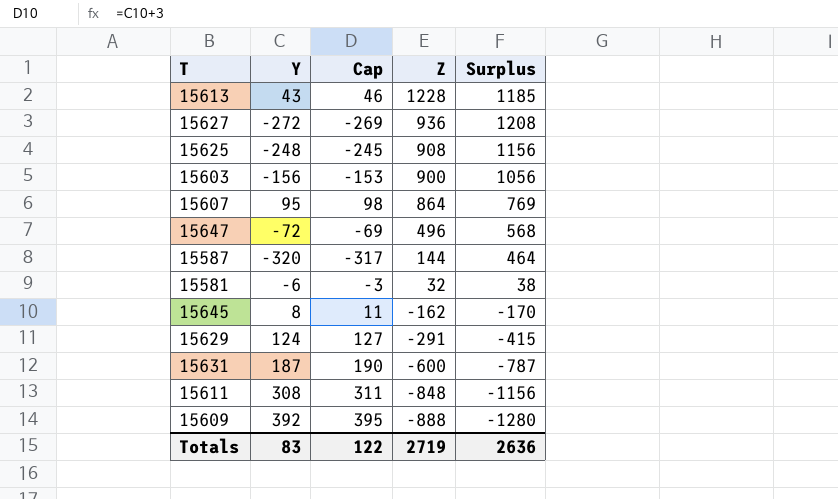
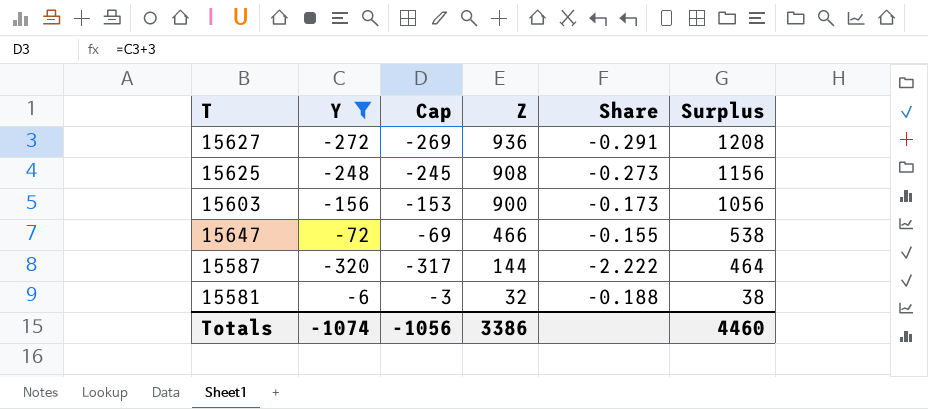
filter: none -> Y <= -6
column Share | formula: none -> [Y] / [Z]
15647 | Z: 496 -> 466
15647 | Surplus: 568 -> 538
Totals | Y: 83 -> -1074
Totals | Cap: 122 -> -1056
Totals | Z: 2719 -> 3386
Totals | Surplus: 2636 -> 4460

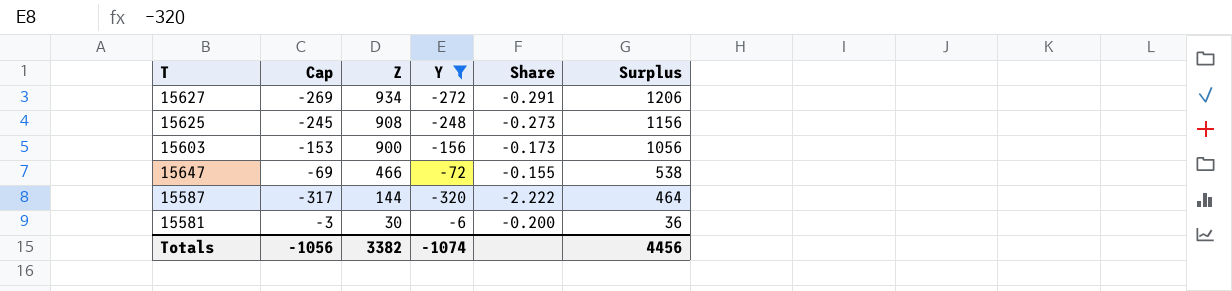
column Y | position: 2 -> 4
15627 | Z: 936 -> 934
15627 | Surplus: 1208 -> 1206
15581 | Z: 32 -> 30
15581 | Share: -0.188 -> -0.200
15581 | Surplus: 38 -> 36
Totals | Z: 3386 -> 3382
Totals | Surplus: 4460 -> 4456

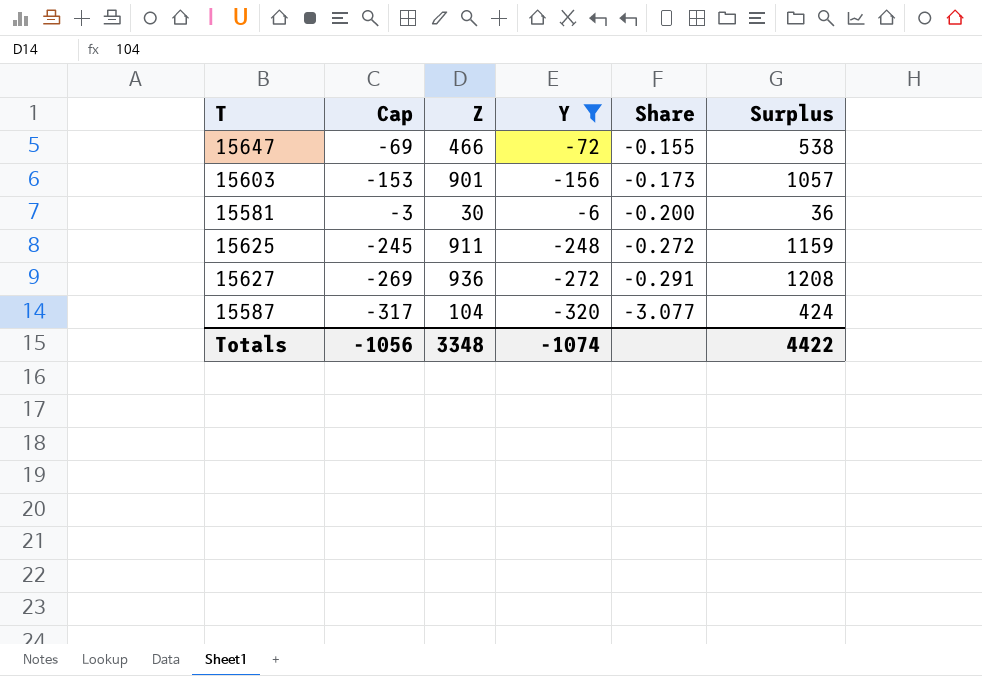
row order: Z descending -> Share descending
15603 | Z: 900 -> 901
15603 | Surplus: 1056 -> 1057
15625 | Z: 908 -> 911
15625 | Share: -0.273 -> -0.272
15625 | Surplus: 1156 -> 1159
15627 | Z: 934 -> 936
15627 | Surplus: 1206 -> 1208
15587 | Z: 144 -> 104
15587 | Share: -2.222 -> -3.077
15587 | Surplus: 464 -> 424
Totals | Z: 3382 -> 3348
Totals | Surplus: 4456 -> 4422

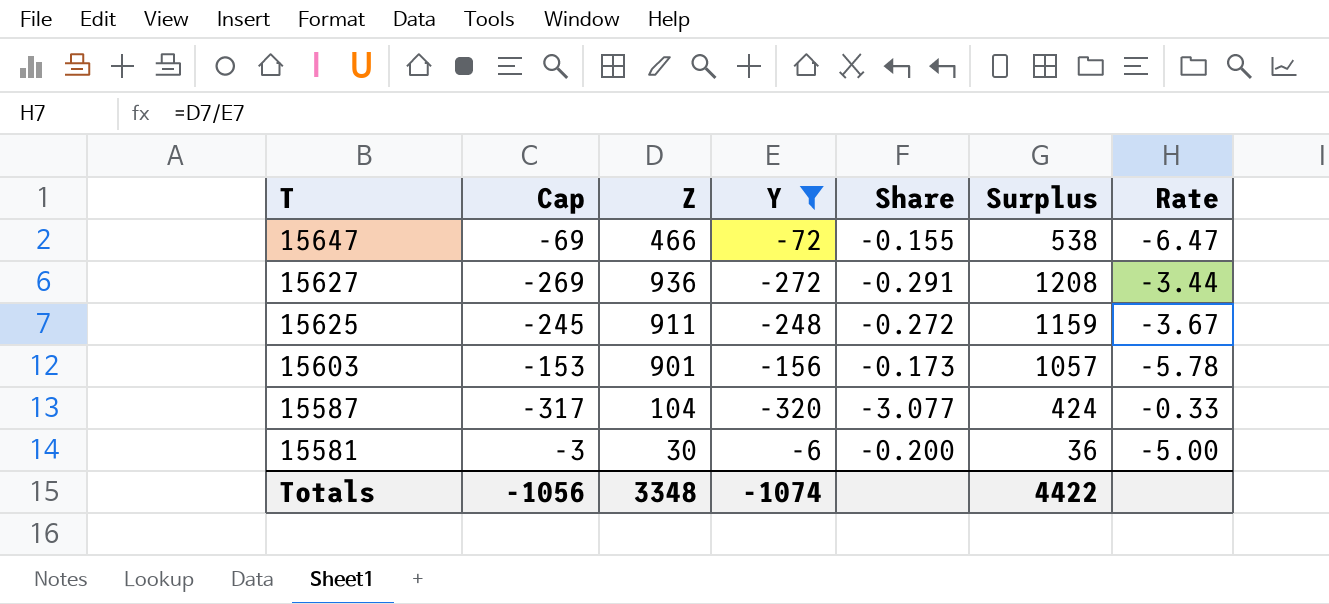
row order: Share descending -> T descending
column Rate | formula: none -> [Z] / [Y]

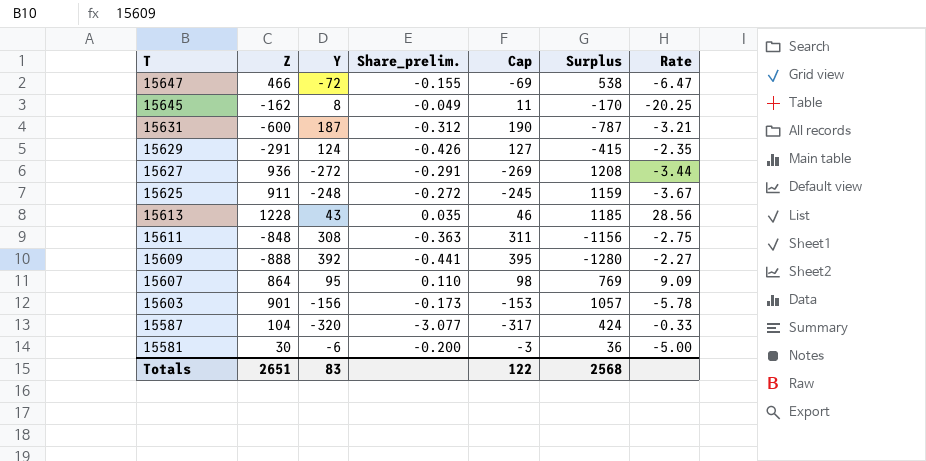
filter: Y <= -6 -> none
column name: Share -> Share_prelim.
column Cap | position: 2 -> 5
Totals | Z: 3348 -> 2651
Totals | Y: -1074 -> 83
Totals | Cap: -1056 -> 122
Totals | Surplus: 4422 -> 2568

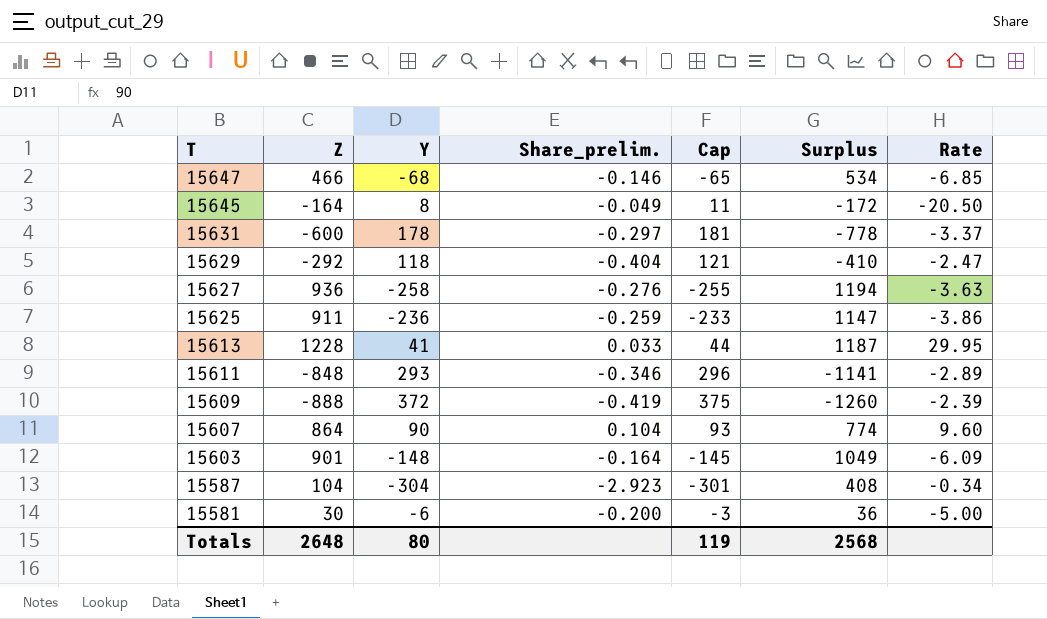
15647 | Y: -72 -> -68
15647 | Share_prelim.: -0.155 -> -0.146
15647 | Cap: -69 -> -65
15647 | Surplus: 538 -> 534
15647 | Rate: -6.47 -> -6.85
15645 | Z: -162 -> -164
15645 | Surplus: -170 -> -172
15645 | Rate: -20.25 -> -20.50
15631 | Y: 187 -> 178
15631 | Share_prelim.: -0.312 -> -0.297
15631 | Cap: 190 -> 181
15631 | Surplus: -787 -> -778
15631 | Rate: -3.21 -> -3.37
15629 | Z: -291 -> -292
15629 | Y: 124 -> 118
15629 | Share_prelim.: -0.426 -> -0.404
15629 | Cap: 127 -> 121
15629 | Surplus: -415 -> -410
15629 | Rate: -2.35 -> -2.47
15627 | Y: -272 -> -258
15627 | Share_prelim.: -0.291 -> -0.276
15627 | Cap: -269 -> -255
15627 | Surplus: 1208 -> 1194
15627 | Rate: -3.44 -> -3.63
15625 | Y: -248 -> -236
15625 | Share_prelim.: -0.272 -> -0.259
15625 | Cap: -245 -> -233
15625 | Surplus: 1159 -> 1147
15625 | Rate: -3.67 -> -3.86
15613 | Y: 43 -> 41
15613 | Share_prelim.: 0.035 -> 0.033
15613 | Cap: 46 -> 44
15613 | Surplus: 1185 -> 1187
15613 | Rate: 28.56 -> 29.95
15611 | Y: 308 -> 293
15611 | Share_prelim.: -0.363 -> -0.346
15611 | Cap: 311 -> 296
15611 | Surplus: -1156 -> -1141
15611 | Rate: -2.75 -> -2.89
15609 | Y: 392 -> 372
15609 | Share_prelim.: -0.441 -> -0.419
15609 | Cap: 395 -> 375
15609 | Surplus: -1280 -> -1260
15609 | Rate: -2.27 -> -2.39
15607 | Y: 95 -> 90
15607 | Share_prelim.: 0.110 -> 0.104
15607 | Cap: 98 -> 93
15607 | Surplus: 769 -> 774
15607 | Rate: 9.09 -> 9.60
15603 | Y: -156 -> -148
15603 | Share_prelim.: -0.173 -> -0.164
15603 | Cap: -153 -> -145
15603 | Surplus: 1057 -> 1049
15603 | Rate: -5.78 -> -6.09
15587 | Y: -320 -> -304
15587 | Share_prelim.: -3.077 -> -2.923
15587 | Cap: -317 -> -301
15587 | Surplus: 424 -> 408
15587 | Rate: -0.33 -> -0.34
Totals | Z: 2651 -> 2648
Totals | Y: 83 -> 80
Totals | Cap: 122 -> 119

